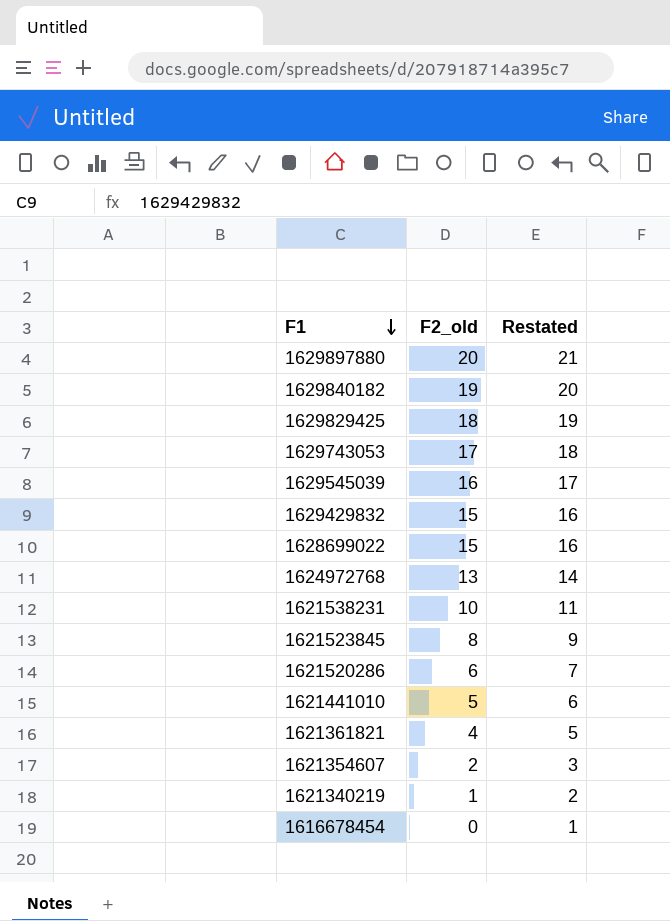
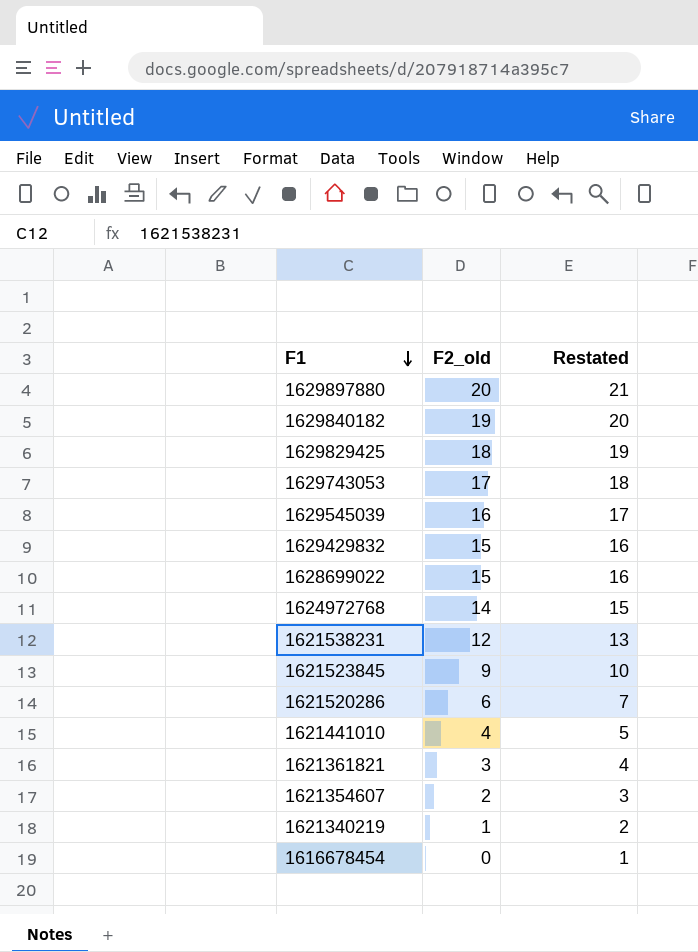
1624972768 | F2_old: 13 -> 14
1624972768 | Restated: 14 -> 15
1621538231 | F2_old: 10 -> 12
1621538231 | Restated: 11 -> 13
1621523845 | F2_old: 8 -> 9
1621523845 | Restated: 9 -> 10
1621441010 | F2_old: 5 -> 4
1621441010 | Restated: 6 -> 5
1621361821 | F2_old: 4 -> 3
1621361821 | Restated: 5 -> 4

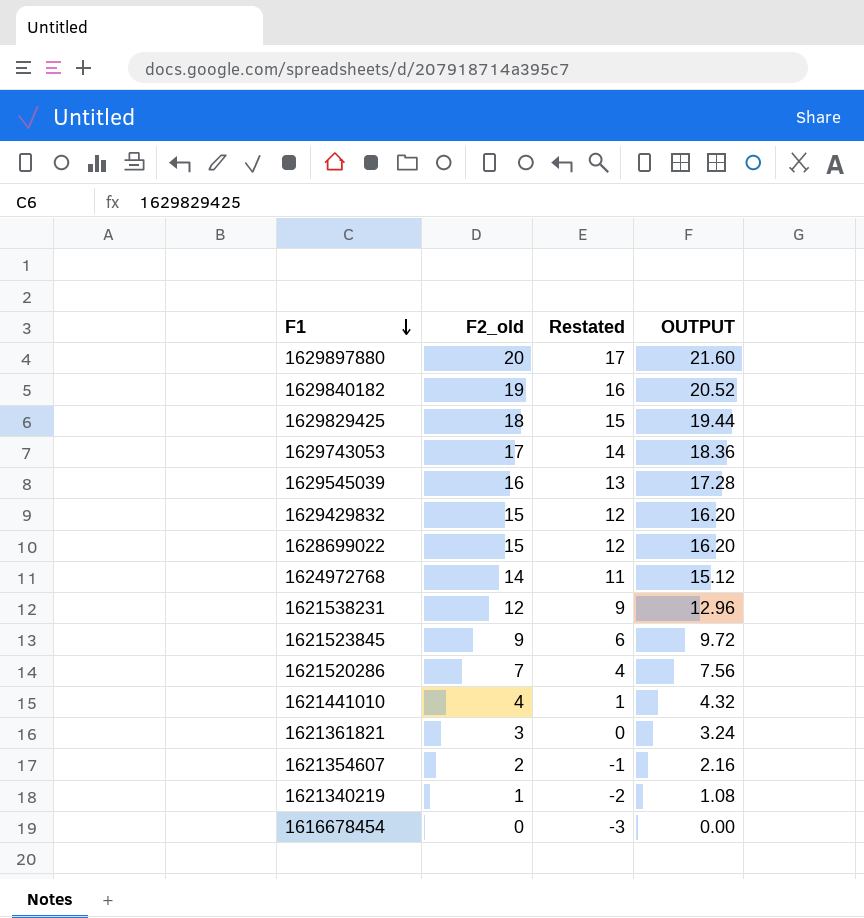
column Restated | formula: [F2_old] + 1 -> [F2_old] - 3
column OUTPUT | formula: none -> [F2_old] * 1.08
1621520286 | F2_old: 6 -> 7

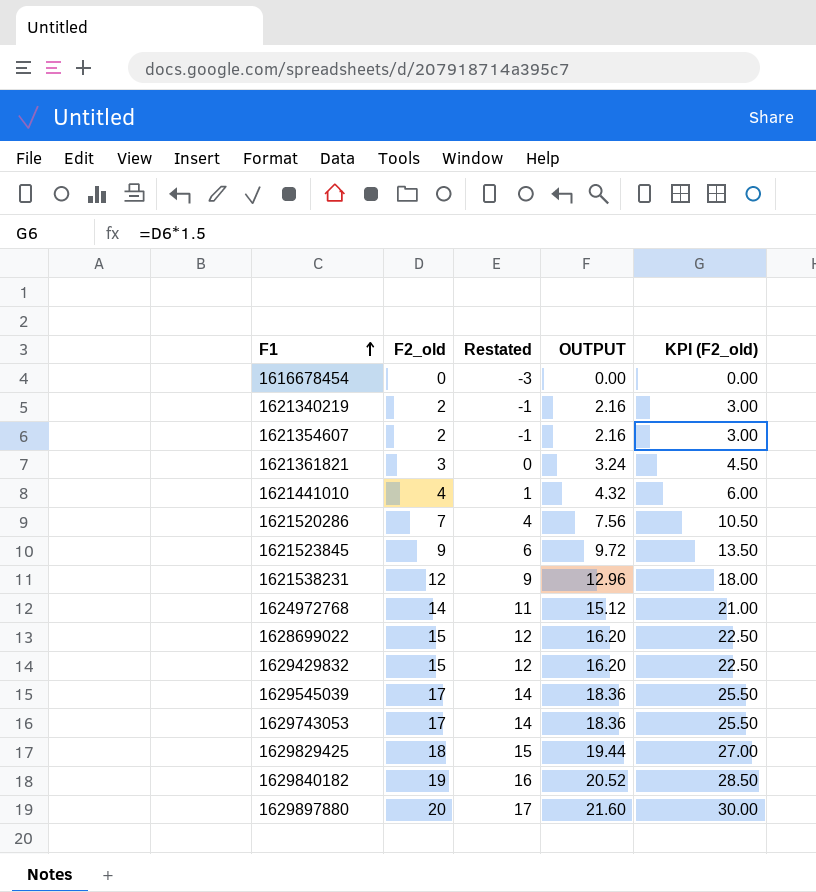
row order: F1 descending -> F1 ascending
column KPI (F2_old) | formula: none -> [F2_old] * 1.5
1621340219 | F2_old: 1 -> 2
1621340219 | Restated: -2 -> -1
1621340219 | OUTPUT: 1.08 -> 2.16
1629545039 | F2_old: 16 -> 17
1629545039 | Restated: 13 -> 14
1629545039 | OUTPUT: 17.28 -> 18.36

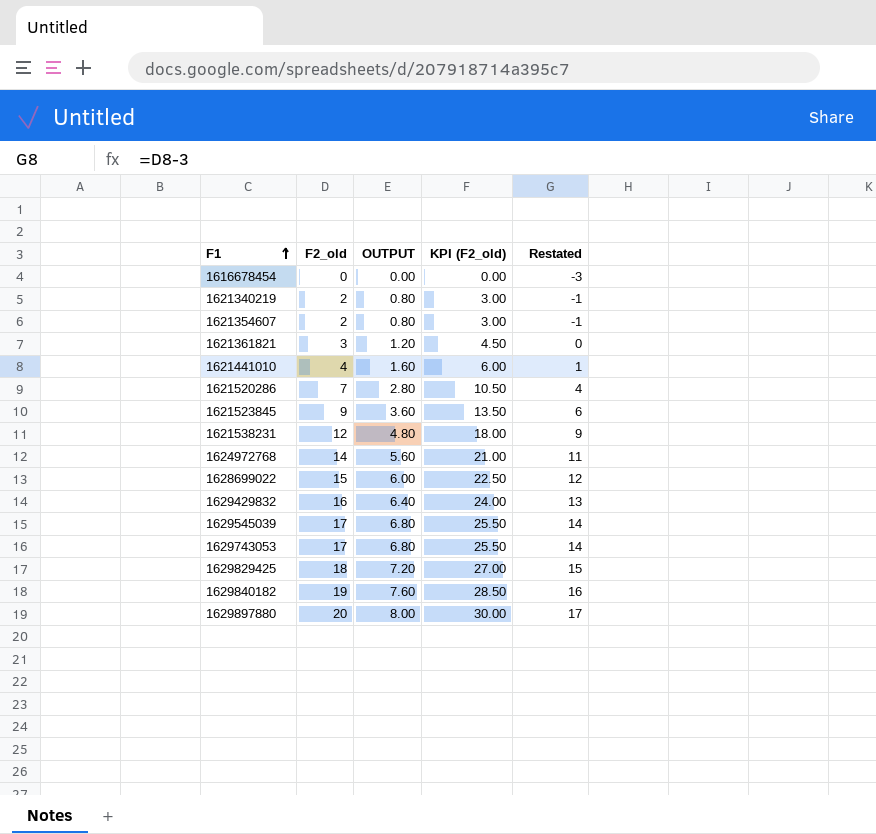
column OUTPUT | formula: [F2_old] * 1.08 -> [F2_old] * 0.4
column Restated | position: 3 -> 5
1629429832 | F2_old: 15 -> 16
1629429832 | KPI (F2_old): 22.50 -> 24.00
1629429832 | Restated: 12 -> 13

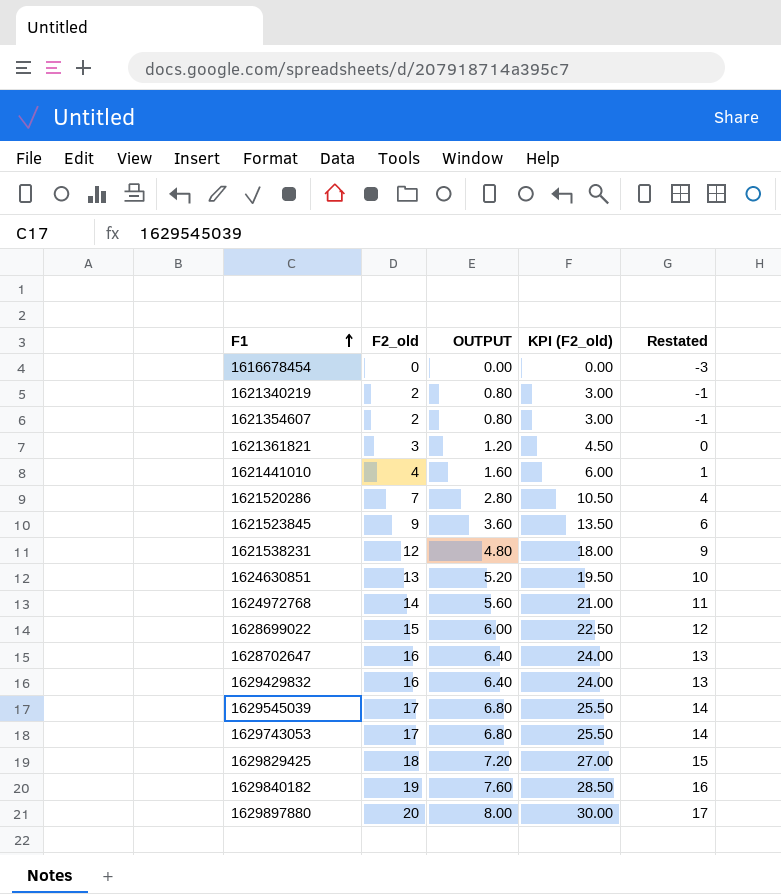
row 1624630851: none -> 13 | 5.20 | 19.50 | 10
row 1628702647: none -> 16 | 6.40 | 24.00 | 13

